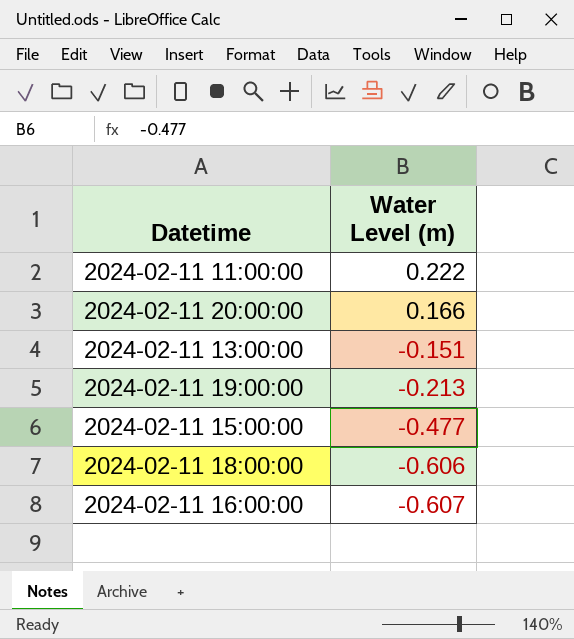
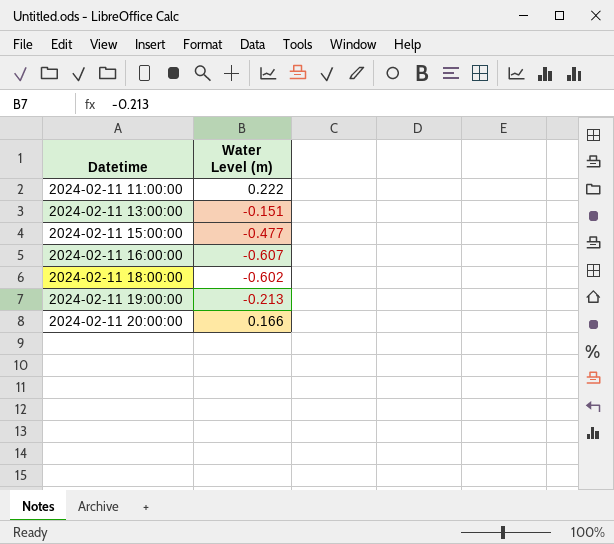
row order: Water Level (m) descending -> Datetime ascending
2024-02-11 18:00:00 | Water Level (m): -0.606 -> -0.602

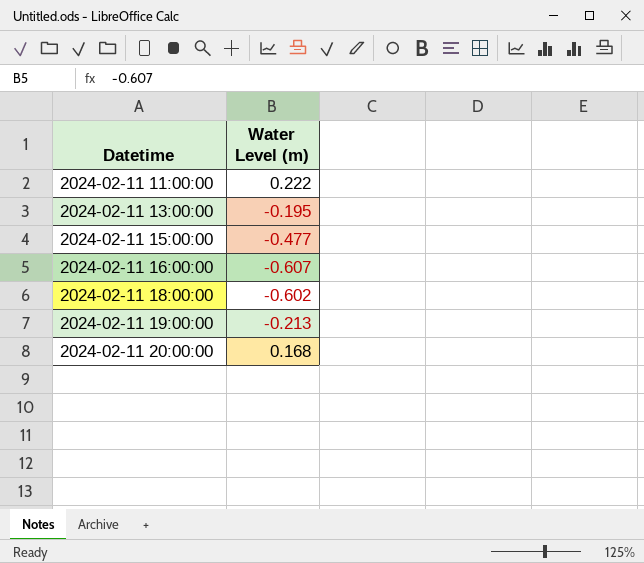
2024-02-11 13:00:00 | Water Level (m): -0.151 -> -0.195
2024-02-11 20:00:00 | Water Level (m): 0.166 -> 0.168

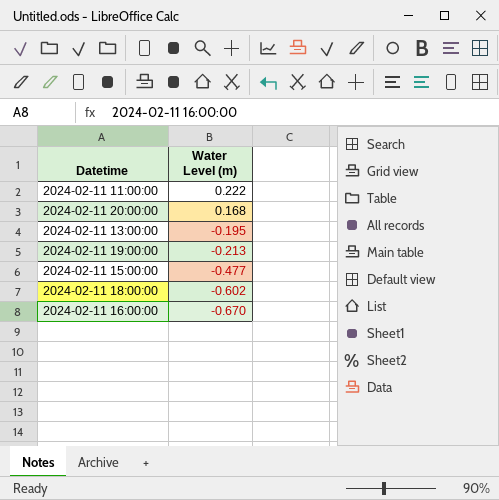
row order: Datetime ascending -> Water Level (m) descending
2024-02-11 16:00:00 | Water Level (m): -0.607 -> -0.670

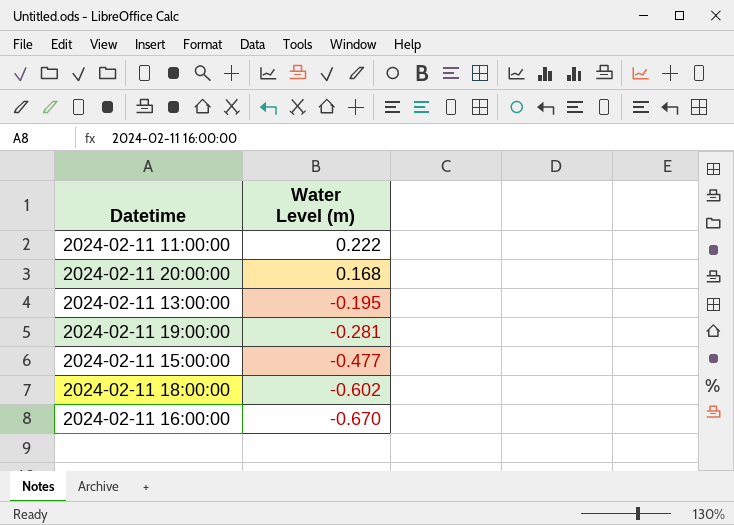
2024-02-11 19:00:00 | Water Level (m): -0.213 -> -0.281

